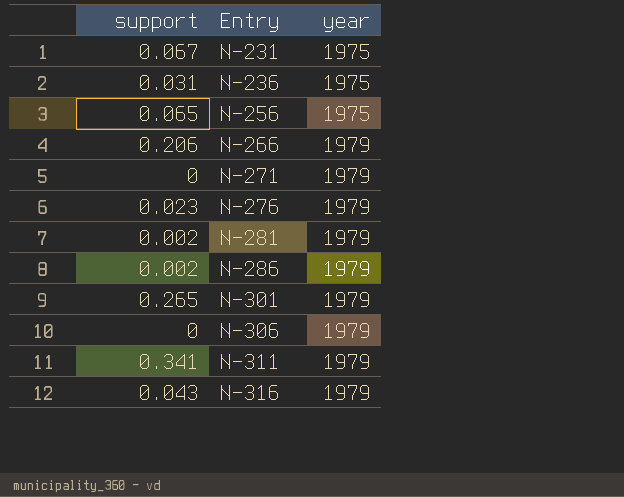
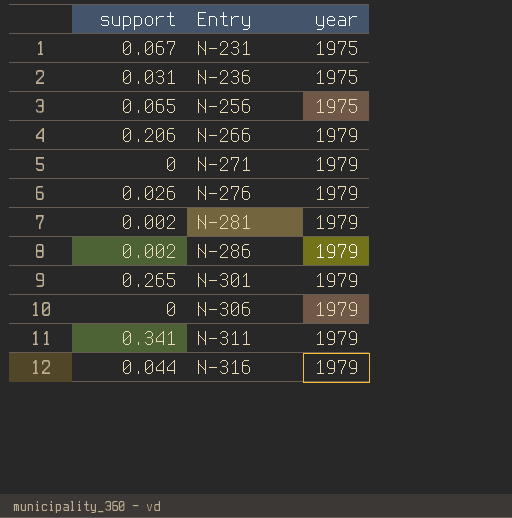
N-276 | support: 0.023 -> 0.026
N-316 | support: 0.043 -> 0.044

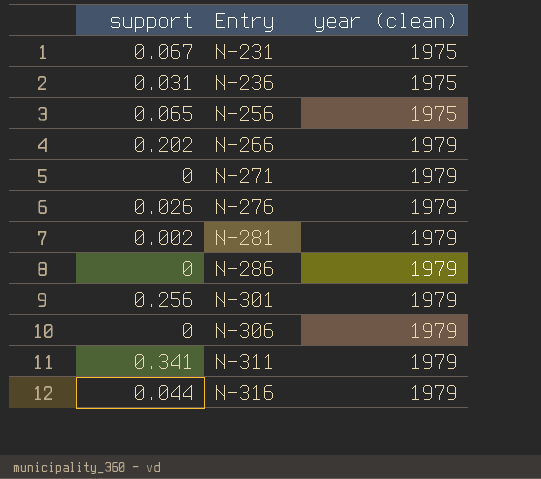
column name: year -> year (clean)
N-266 | support: 0.206 -> 0.202
N-286 | support: 0.002 -> 0
N-301 | support: 0.265 -> 0.256

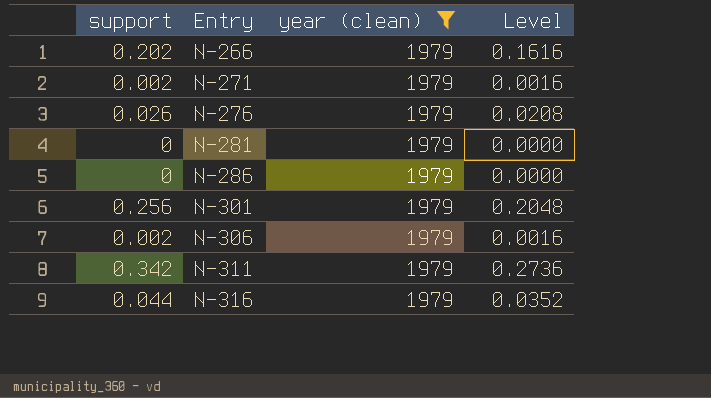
filter: none -> year (clean) = 1979
column Level | formula: none -> [support] * 0.8
N-271 | support: 0 -> 0.002
N-281 | support: 0.002 -> 0
N-306 | support: 0 -> 0.002
N-311 | support: 0.341 -> 0.342

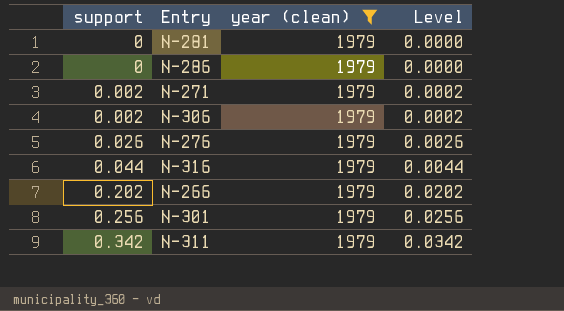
row order: Entry ascending -> support ascending
column Level | formula: [support] * 0.8 -> [support] * 0.1

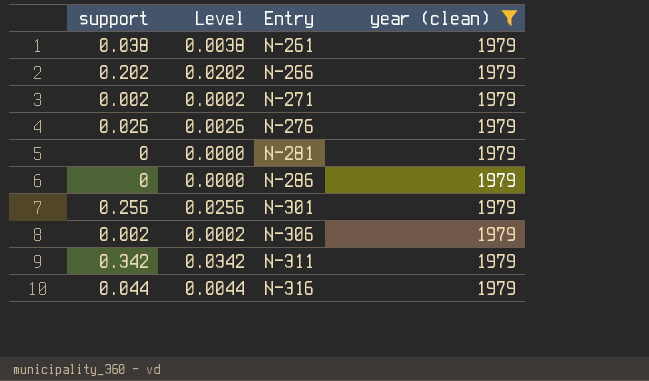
row order: support ascending -> Entry ascending
column Level | position: 4 -> 2
row N-261: none -> 0.038 | 0.0038 | 1979

